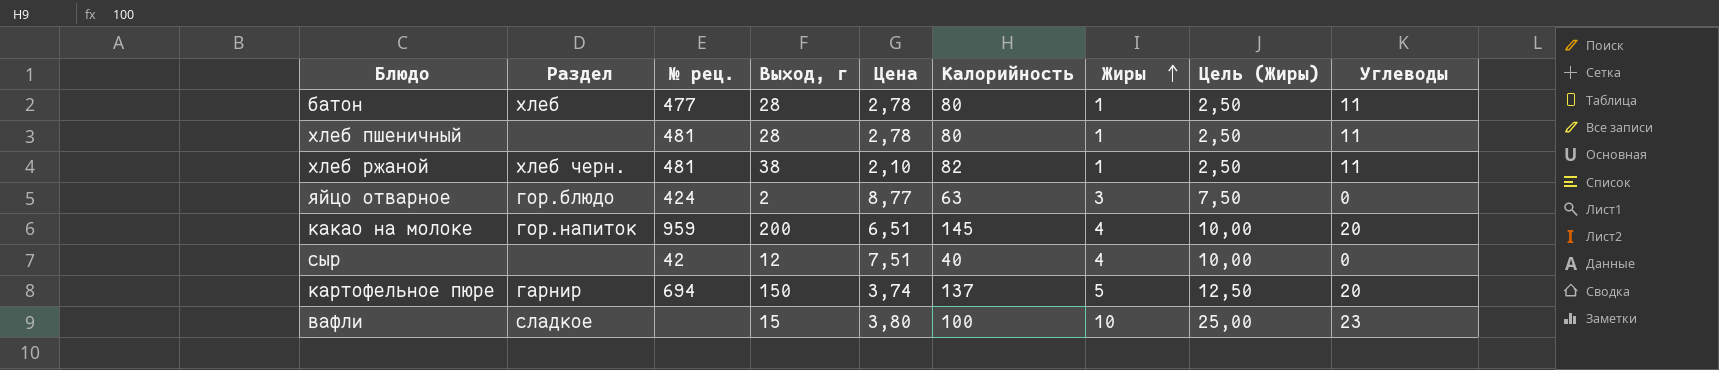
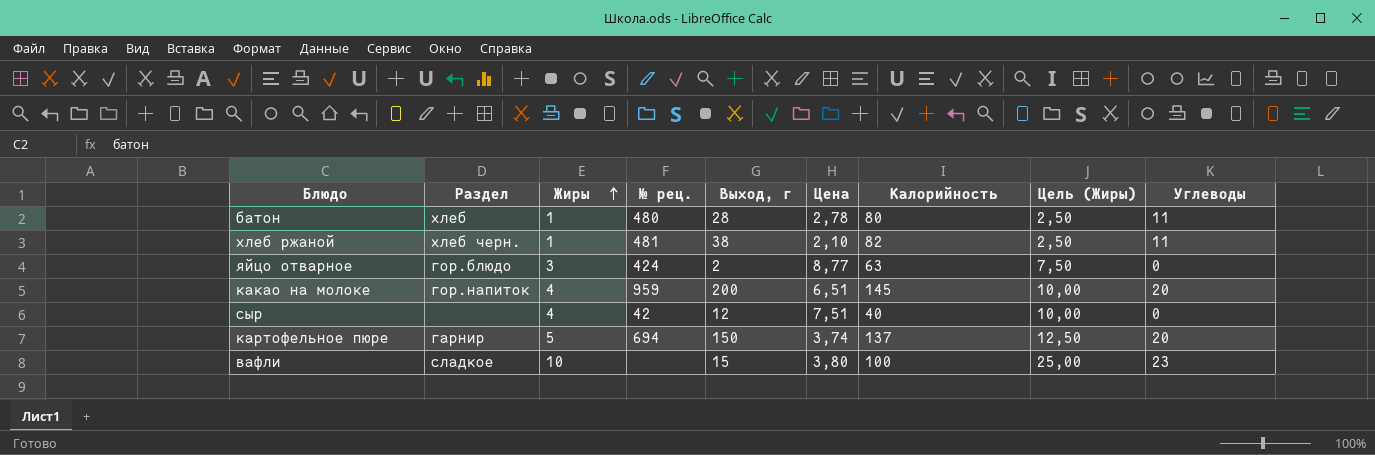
column Жиры | position: 7 -> 3
row хлеб пшеничный: none | 481 | 28 | 2,78 | 80 | 1 | 2,50 | 11 -> none
батон | № рец.: 477 -> 480

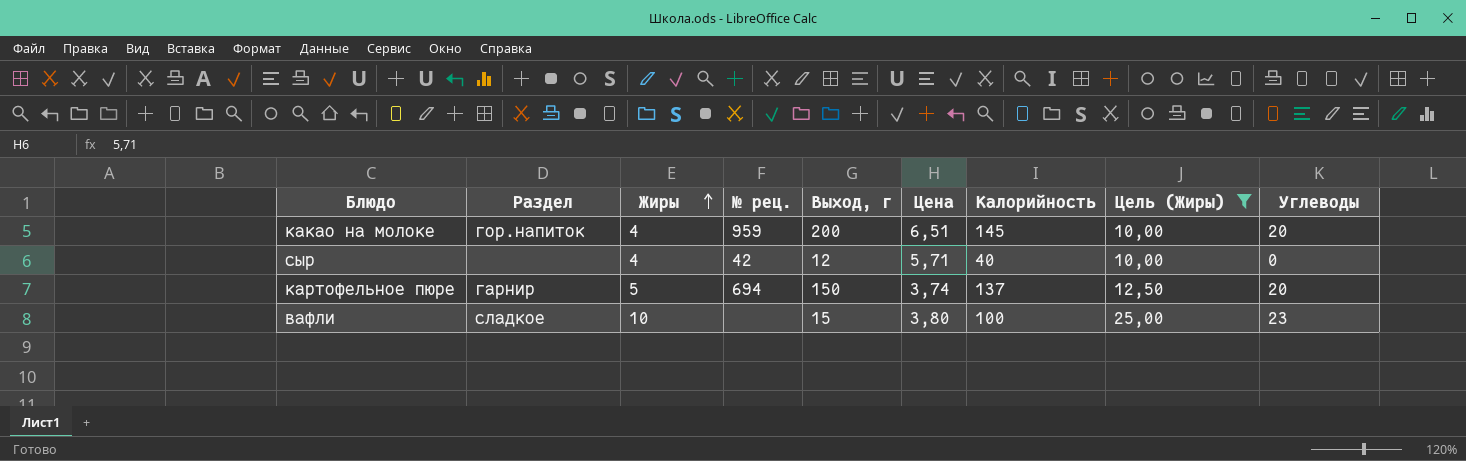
filter: none -> Цель (Жиры) >= 10,00
сыр | Цена: 7,51 -> 5,71

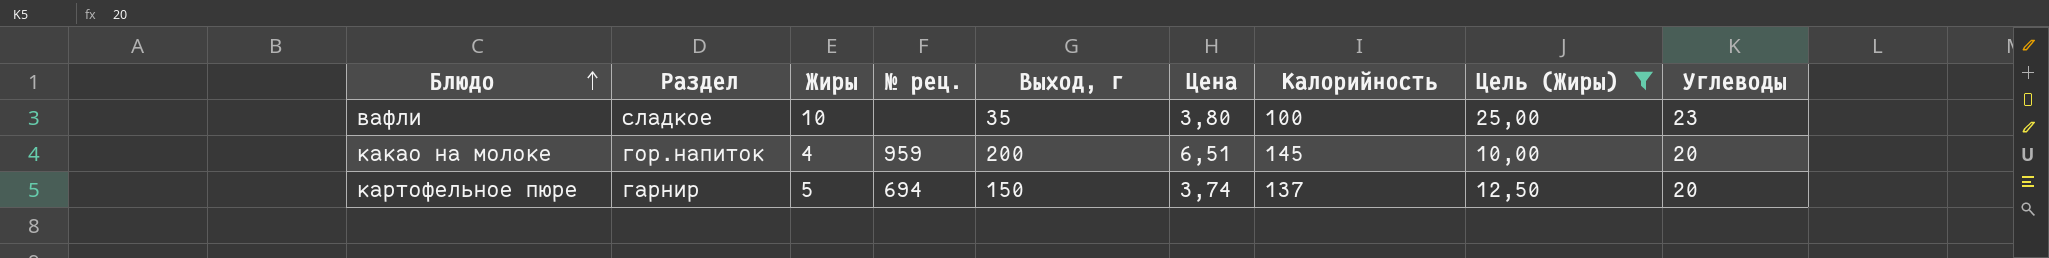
row order: Жиры ascending -> Блюдо ascending
row сыр: none | 4 | 42 | 12 | 5,71 | 40 | 10,00 | 0 -> none
вафли | Выход, г: 15 -> 35

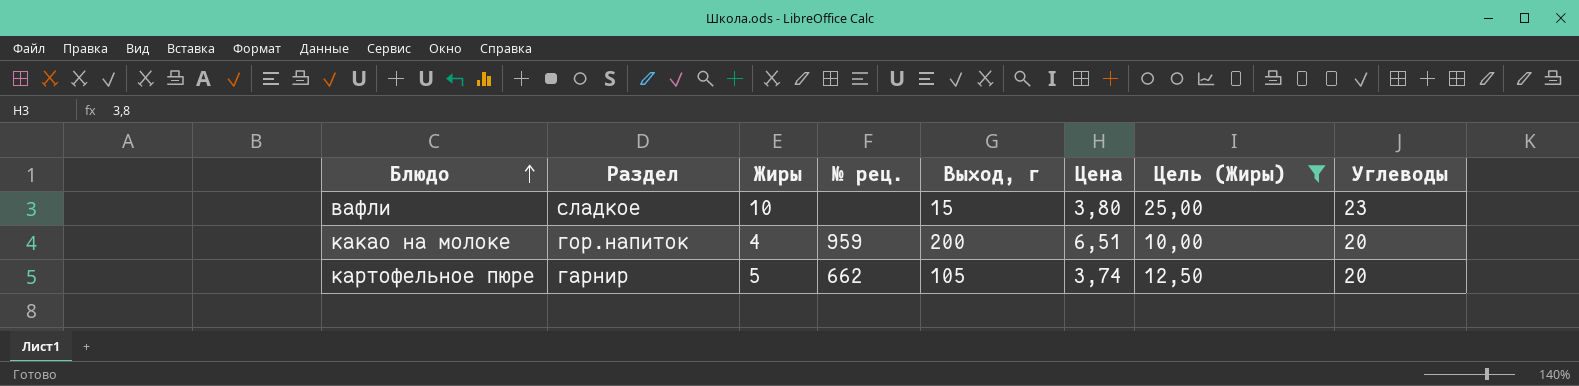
column Калорийность | position: 7 -> none
вафли | Выход, г: 35 -> 15
картофельное пюре | № рец.: 694 -> 662
картофельное пюре | Выход, г: 150 -> 105

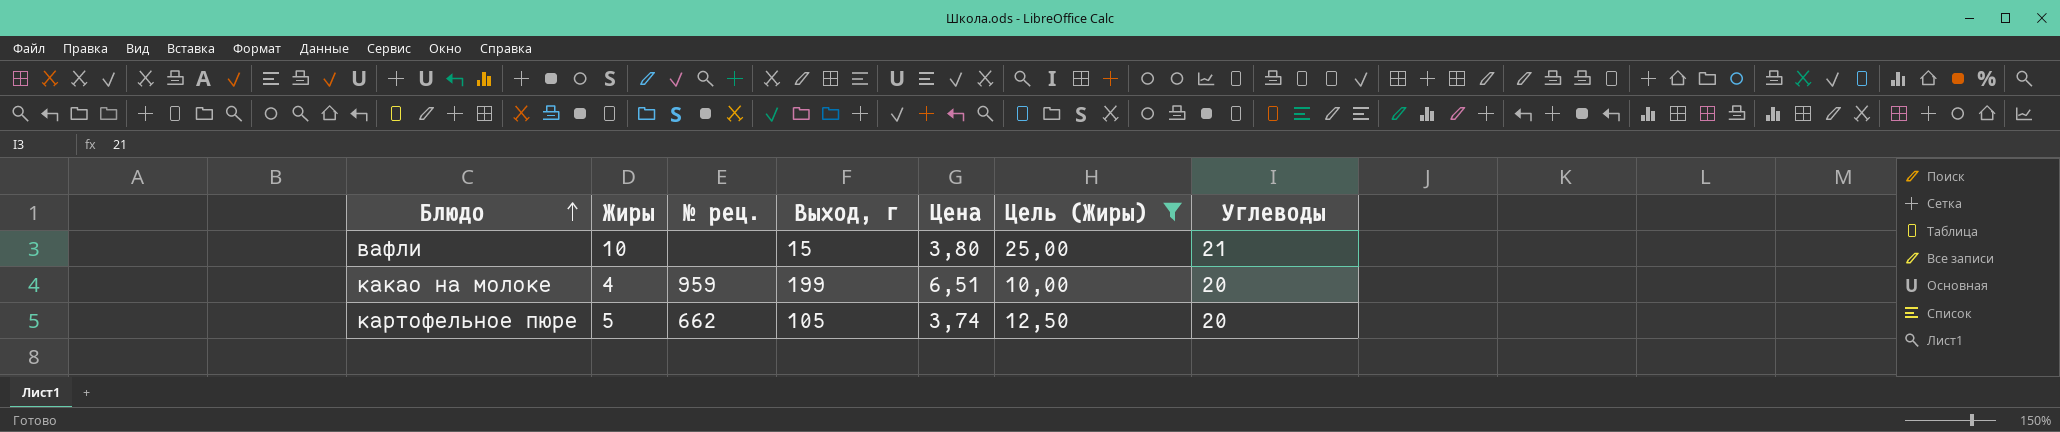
column Раздел | position: 2 -> none
вафли | Углеводы: 23 -> 21
какао на молоке | Выход, г: 200 -> 199

